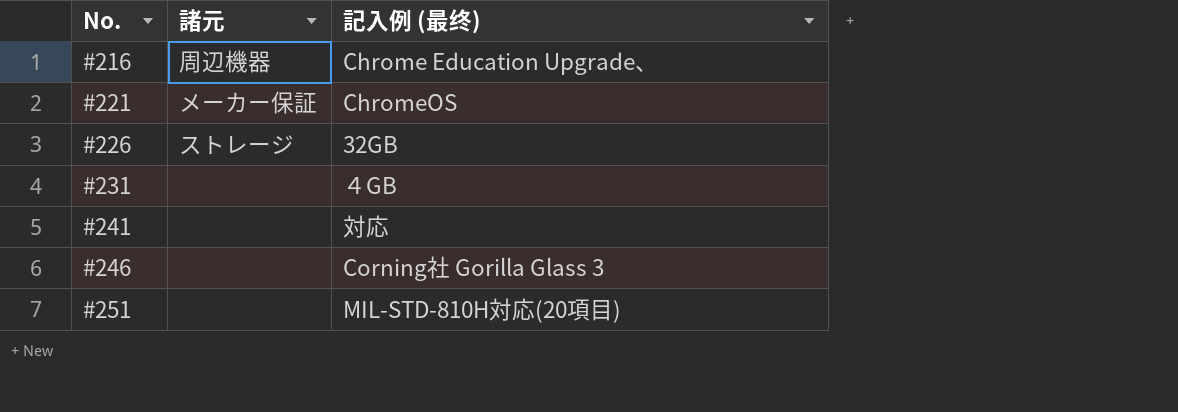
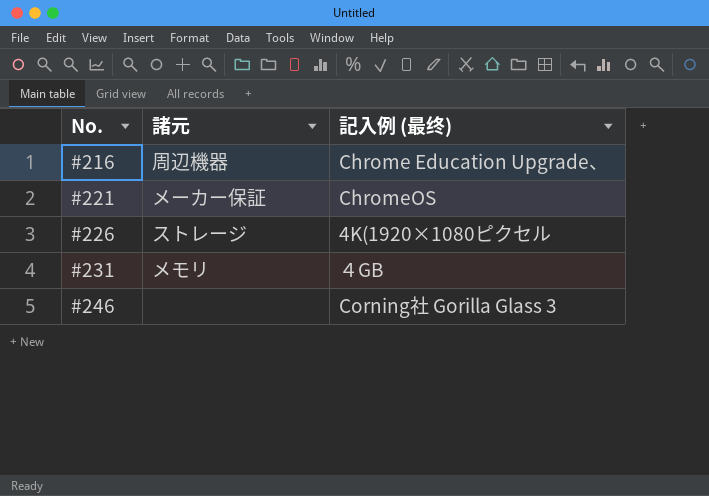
row #241: none | 対応 -> none
row #251: none | MIL-STD-810H対応(20項目) -> none
#226 | 記入例 (最终): 32GB -> 4K(1920×1080ピクセル
#231 | 諸元: none -> メモリ

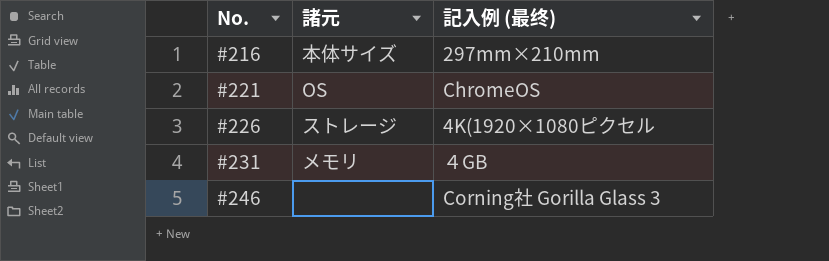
#216 | 諸元: 周辺機器 -> 本体サイズ
#216 | 記入例 (最终): Chrome Education Upgrade、 -> 297mm×210mm
#221 | 諸元: メーカー保証 -> OS

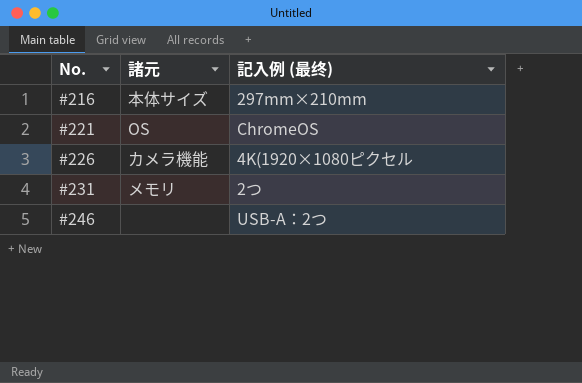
#226 | 諸元: ストレージ -> カメラ機能
#231 | 記入例 (最终): ４GB -> 2つ
#246 | 記入例 (最终): Corning社 Gorilla Glass 3 -> USB-A：2つ

